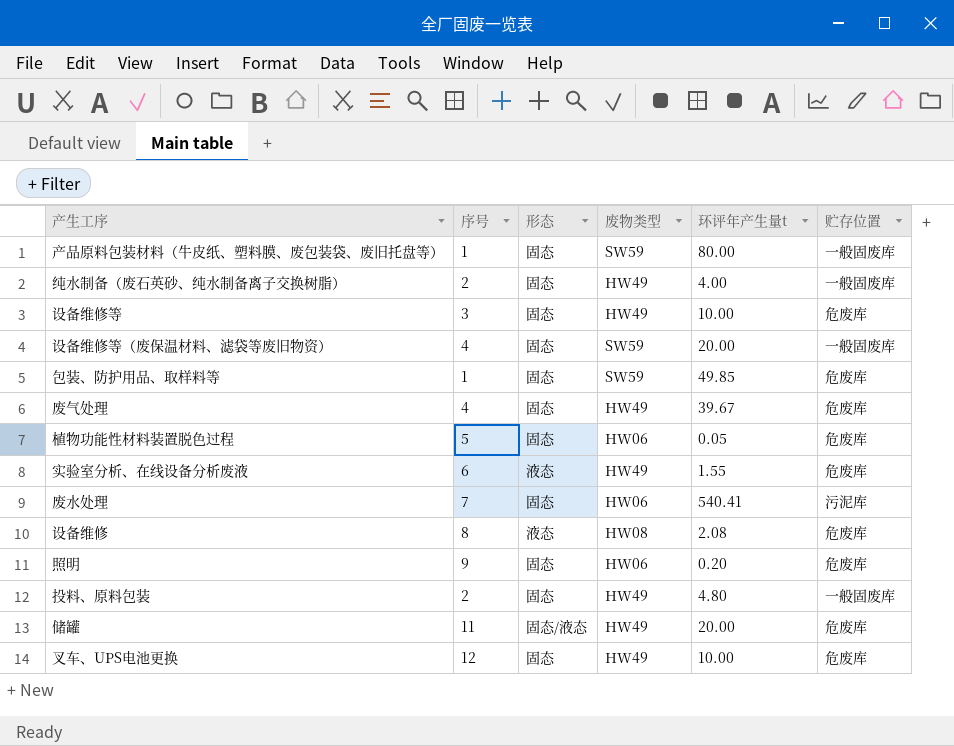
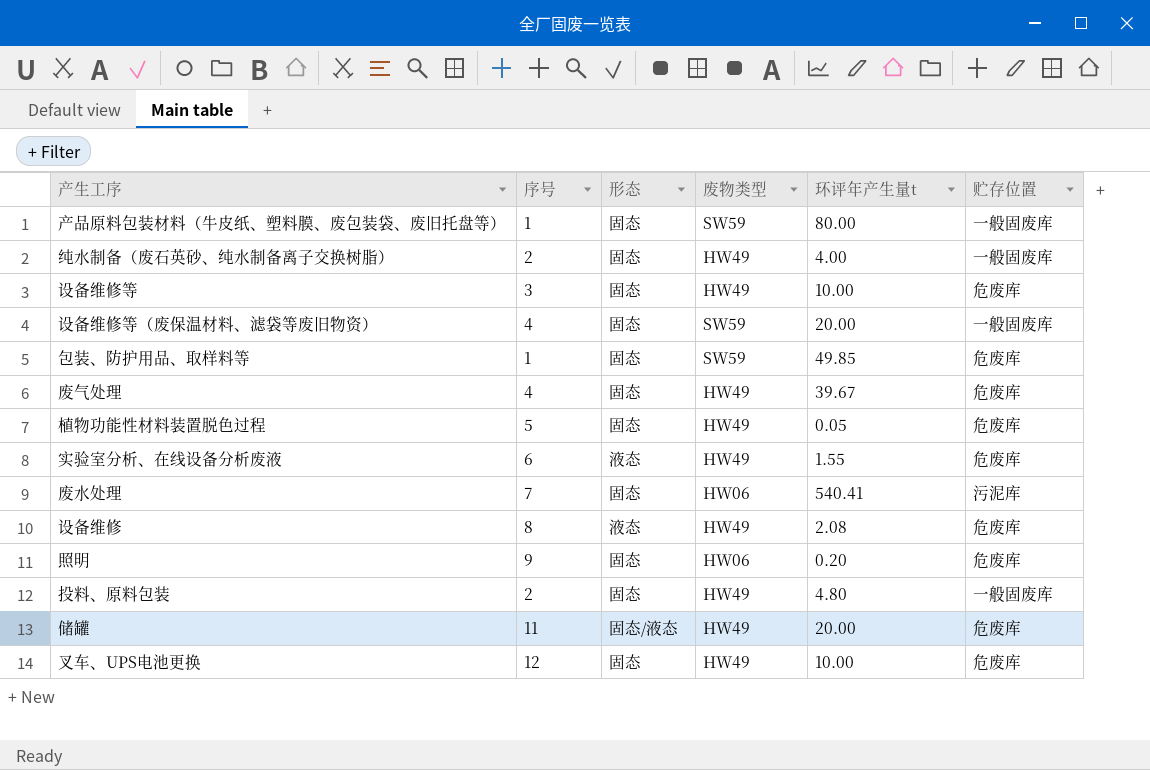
植物功能性材料装置脱色过程 | 废物类型: HW06 -> HW49
设备维修 | 废物类型: HW08 -> HW49

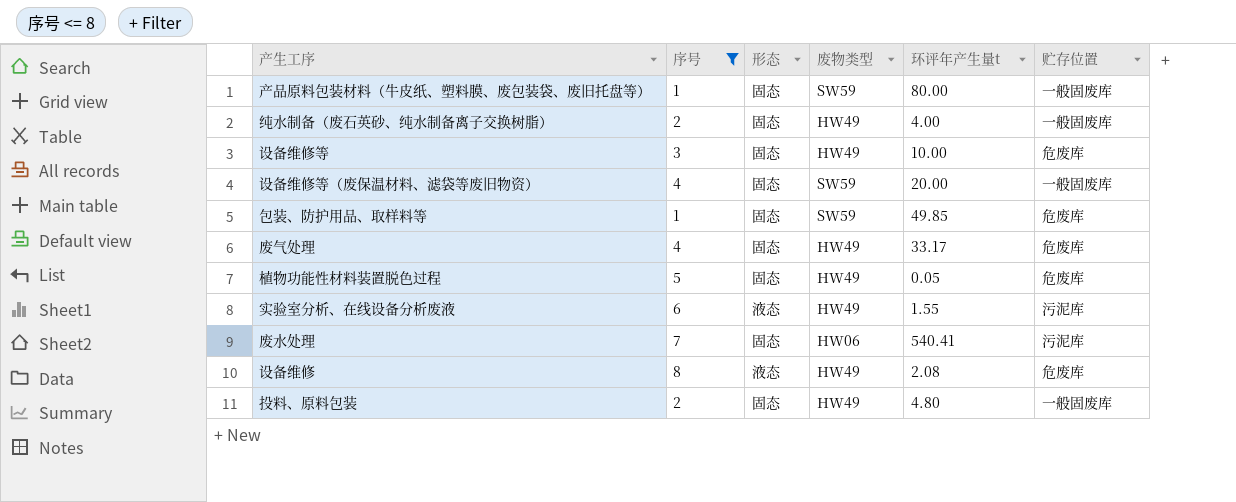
filter: none -> 序号 <= 8
废气处理 | 环评年产生量t: 39.67 -> 33.17
实验室分析、在线设备分析废液 | 贮存位置: 危废库 -> 污泥库

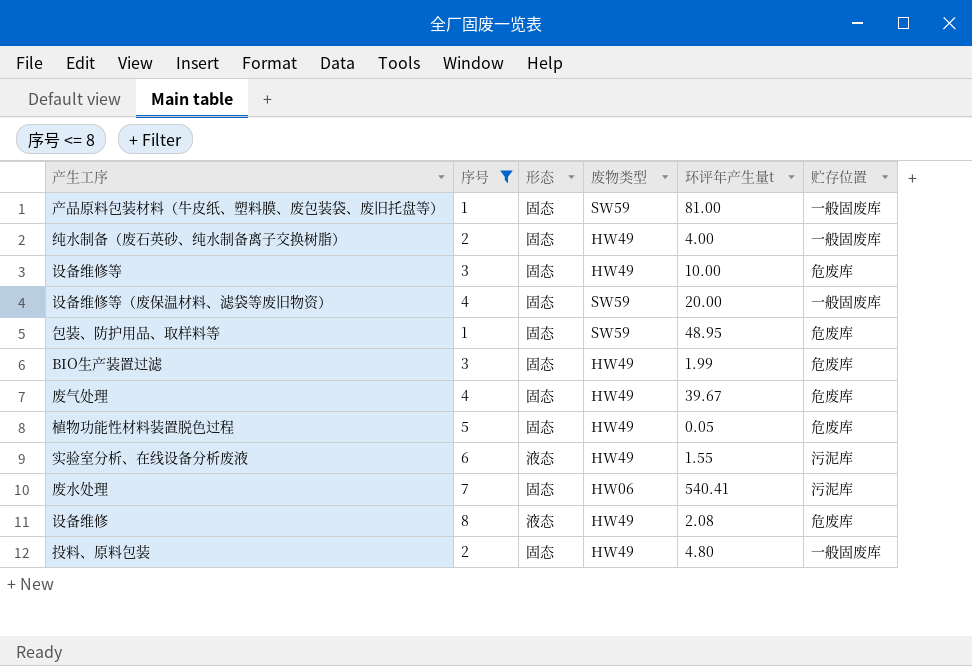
产品原料包装材料（牛皮纸、塑料膜、废包装袋、废旧托盘等） | 环评年产生量t: 80.00 -> 81.00
包装、防护用品、取样料等 | 环评年产生量t: 49.85 -> 48.95
row BIO生产装置过滤: none -> 3 | 固态 | HW49 | 1.99 | 危废库
废气处理 | 环评年产生量t: 33.17 -> 39.67

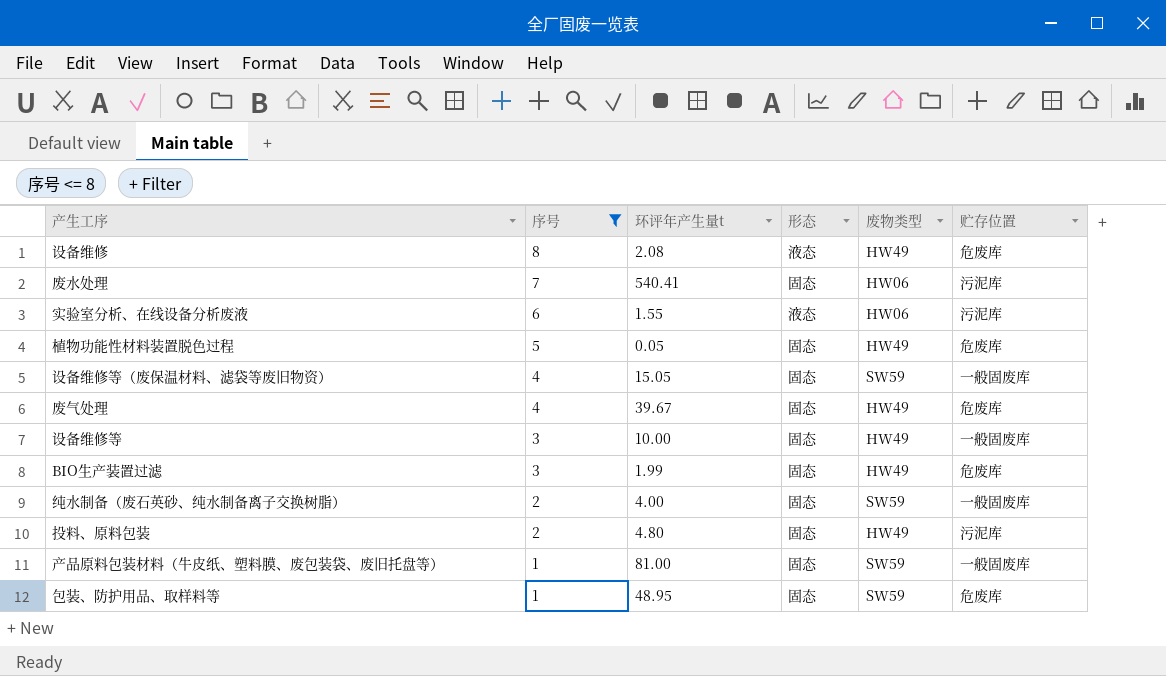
row order: none -> 序号 descending
column 环评年产生量t | position: 5 -> 3
实验室分析、在线设备分析废液 | 废物类型: HW49 -> HW06
设备维修等（废保温材料、滤袋等废旧物资） | 环评年产生量t: 20.00 -> 15.05
设备维修等 | 贮存位置: 危废库 -> 一般固废库
纯水制备（废石英砂、纯水制备离子交换树脂） | 废物类型: HW49 -> SW59
投料、原料包装 | 贮存位置: 一般固废库 -> 污泥库

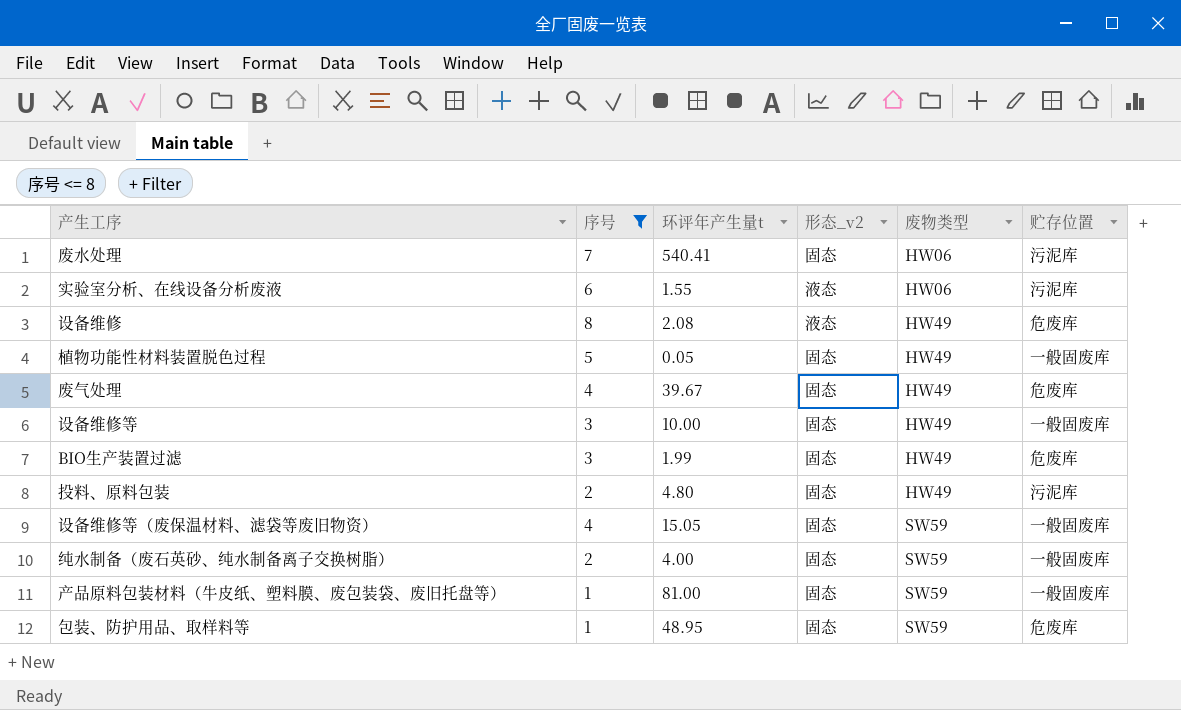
row order: 序号 descending -> 废物类型 ascending
column name: 形态 -> 形态_v2
植物功能性材料装置脱色过程 | 贮存位置: 危废库 -> 一般固废库

